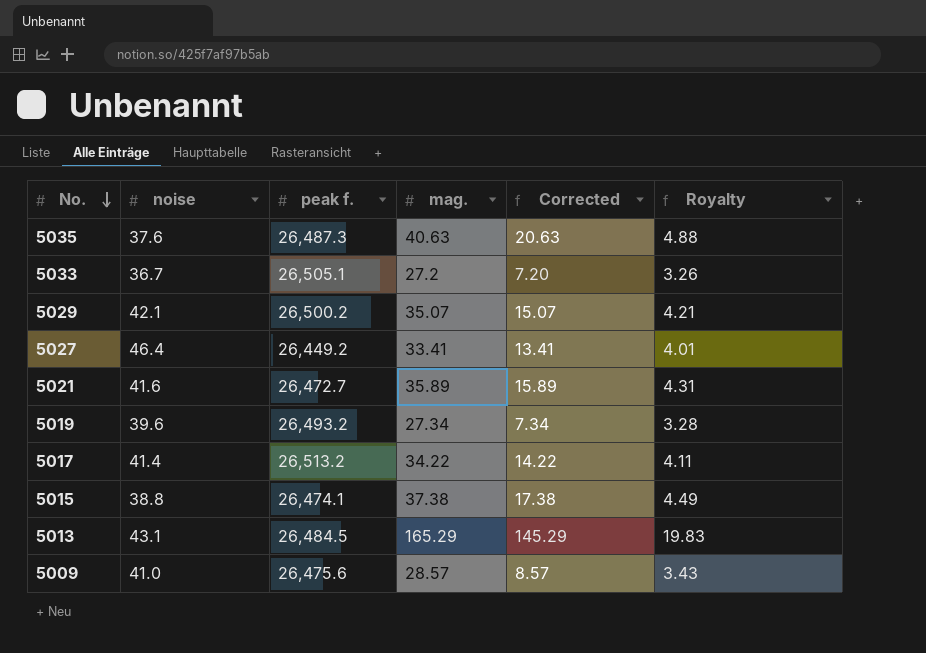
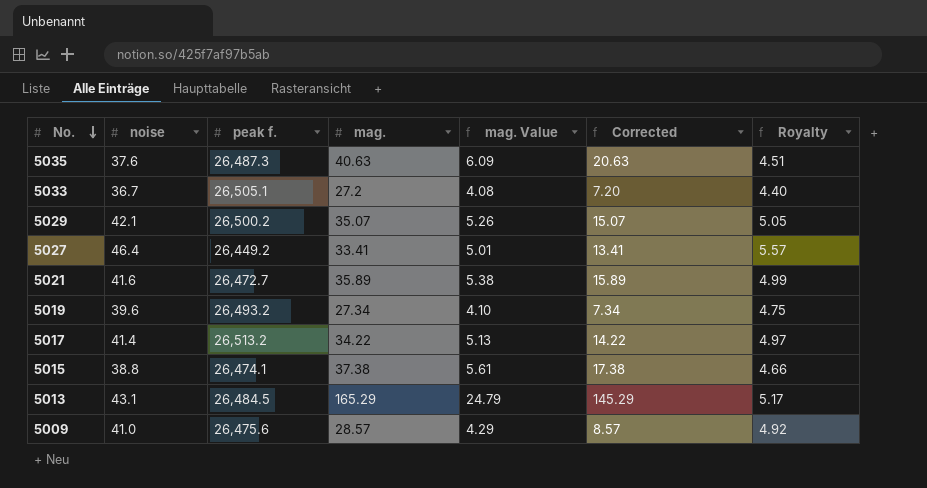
column mag. Value | formula: none -> [mag.] * 0.15
column Royalty | formula: [mag.] * 0.12 -> [noise] * 0.12

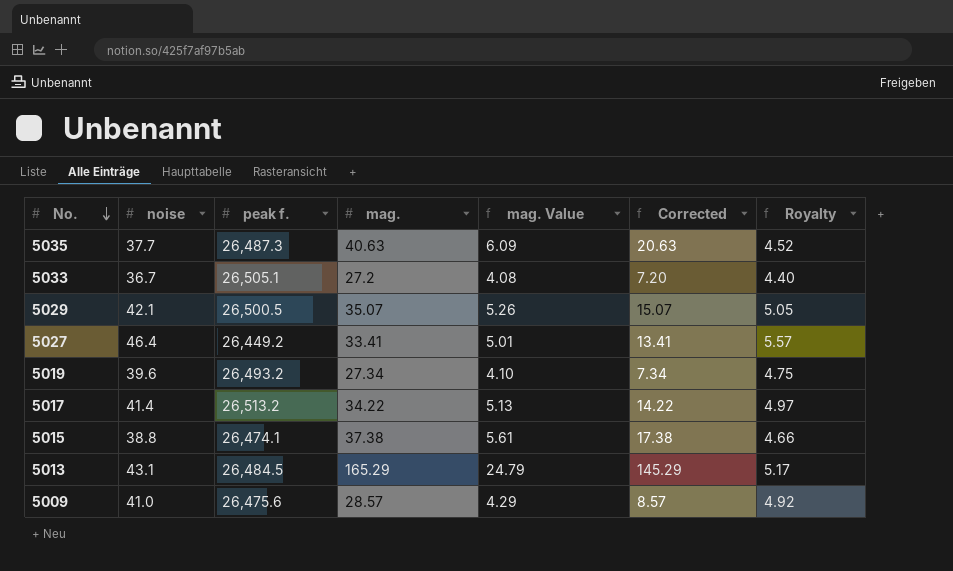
row 5021: 41.6 | 26,472.7 | 35.89 | 5.38 | 15.89 | 4.99 -> none
5035 | noise: 37.6 -> 37.7
5035 | Royalty: 4.51 -> 4.52
5029 | peak f.: 26,500.2 -> 26,500.5

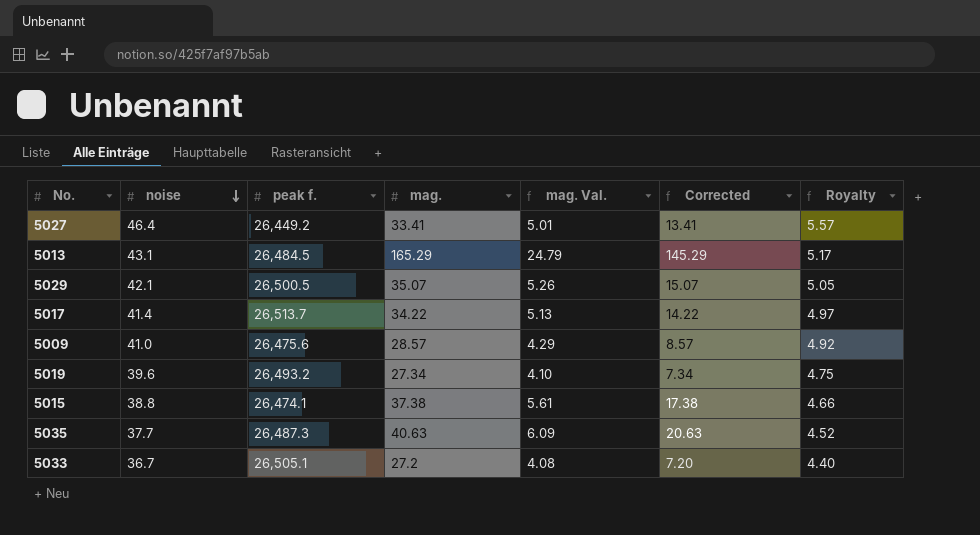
row order: No. descending -> noise descending
column name: mag. Value -> mag. Val.
5017 | peak f.: 26,513.2 -> 26,513.7

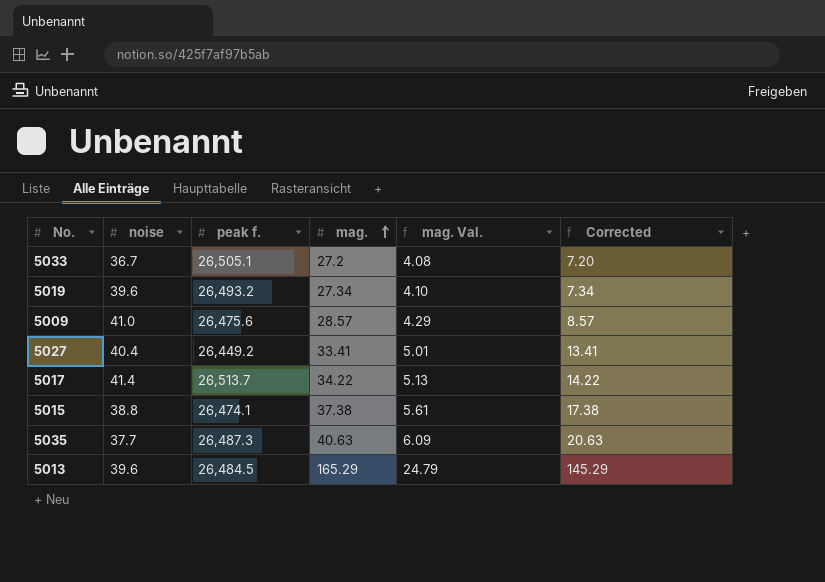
row order: noise descending -> mag. ascending
column Royalty | formula: [noise] * 0.12 -> none
row 5029: 42.1 | 26,500.5 | 35.07 | 5.26 | 15.07 | 5.05 -> none
5027 | noise: 46.4 -> 40.4
5013 | noise: 43.1 -> 39.6

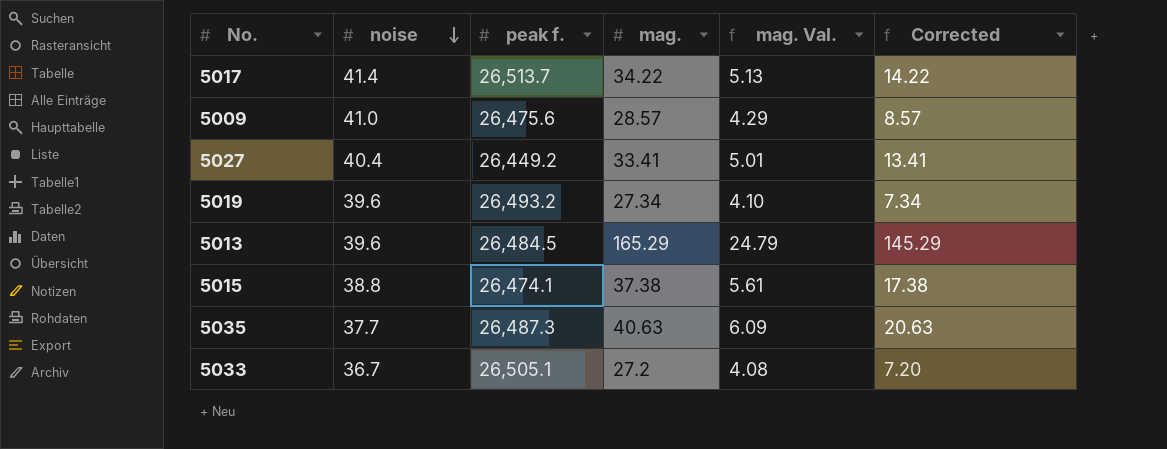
row order: mag. ascending -> noise descending

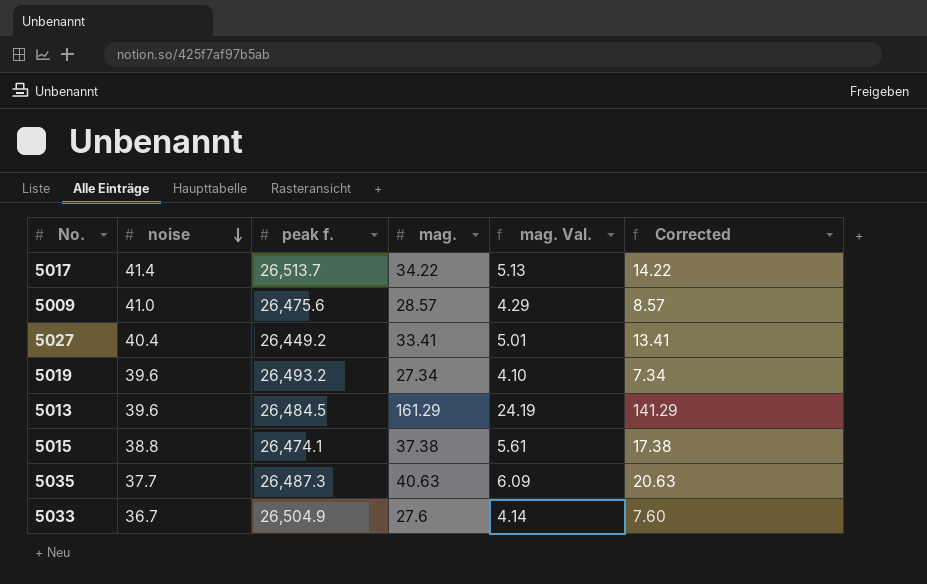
5013 | mag.: 165.29 -> 161.29
5013 | mag. Val.: 24.79 -> 24.19
5013 | Corrected: 145.29 -> 141.29
5033 | peak f.: 26,505.1 -> 26,504.9
5033 | mag.: 27.2 -> 27.6
5033 | mag. Val.: 4.08 -> 4.14
5033 | Corrected: 7.20 -> 7.60

